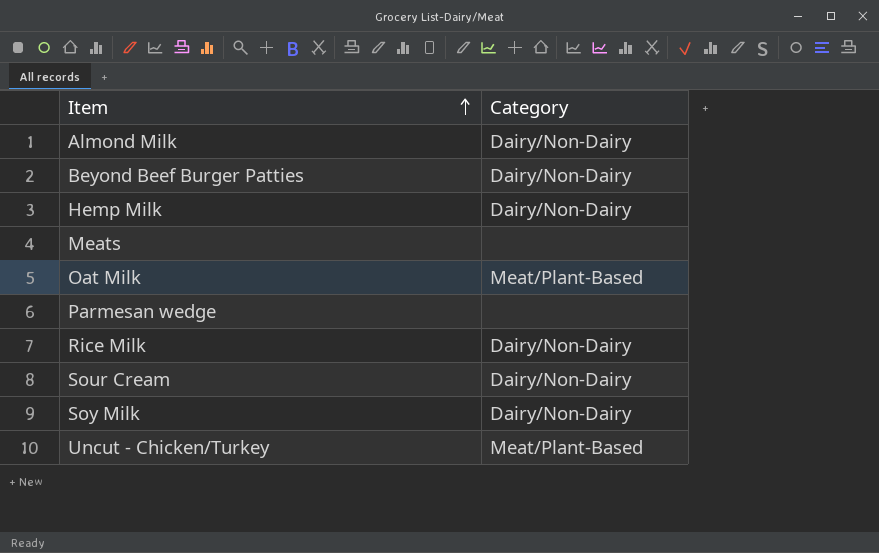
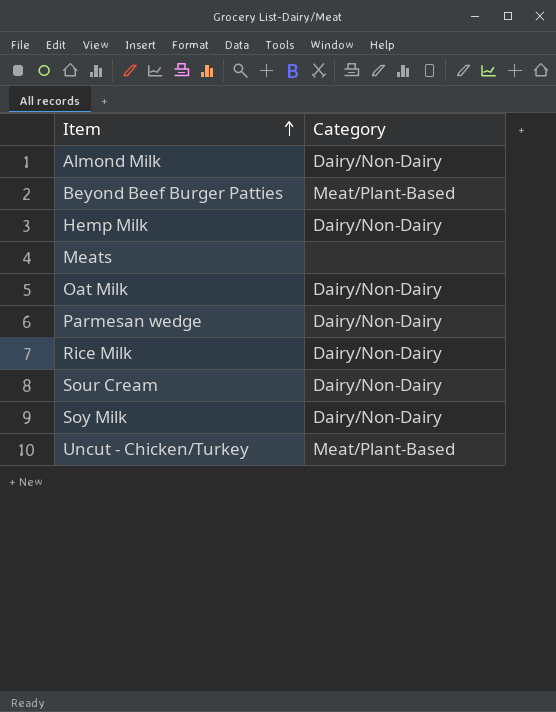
Beyond Beef Burger Patties | Category: Dairy/Non-Dairy -> Meat/Plant-Based
Oat Milk | Category: Meat/Plant-Based -> Dairy/Non-Dairy
Parmesan wedge | Category: none -> Dairy/Non-Dairy

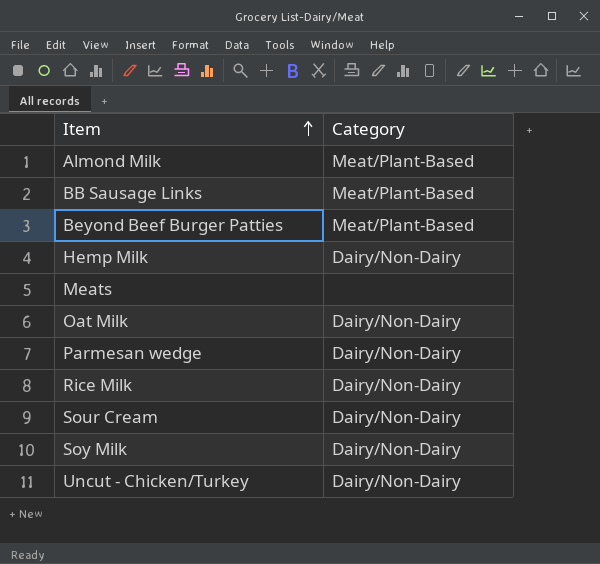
Almond Milk | Category: Dairy/Non-Dairy -> Meat/Plant-Based
row BB Sausage Links: none -> Meat/Plant-Based
Uncut - Chicken/Turkey | Category: Meat/Plant-Based -> Dairy/Non-Dairy

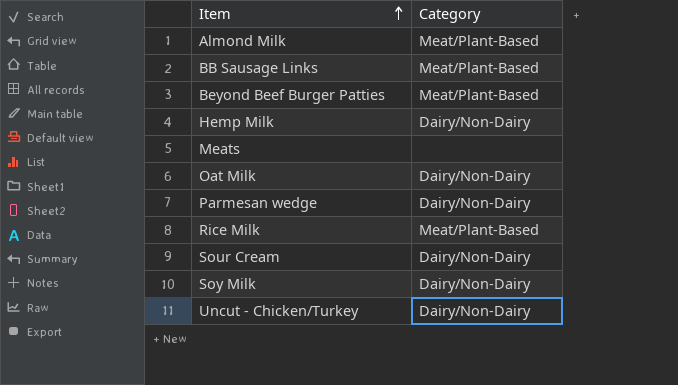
Rice Milk | Category: Dairy/Non-Dairy -> Meat/Plant-Based

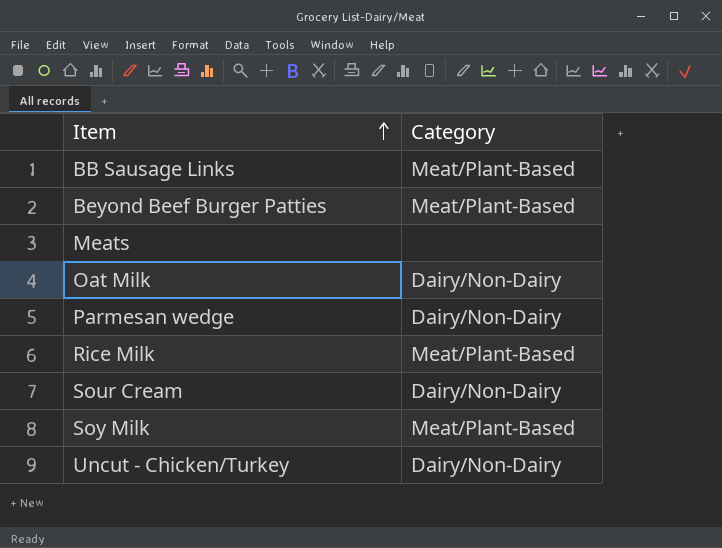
row Almond Milk: Meat/Plant-Based -> none
row Hemp Milk: Dairy/Non-Dairy -> none
Soy Milk | Category: Dairy/Non-Dairy -> Meat/Plant-Based

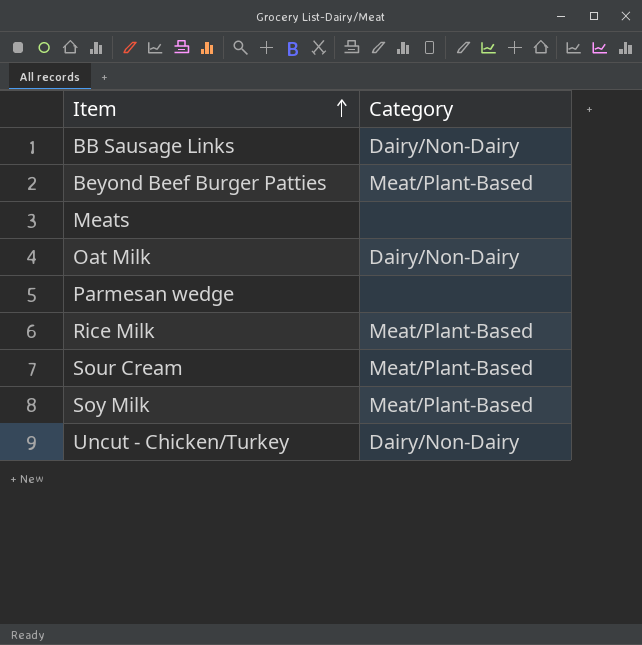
BB Sausage Links | Category: Meat/Plant-Based -> Dairy/Non-Dairy
Parmesan wedge | Category: Dairy/Non-Dairy -> none
Sour Cream | Category: Dairy/Non-Dairy -> Meat/Plant-Based

